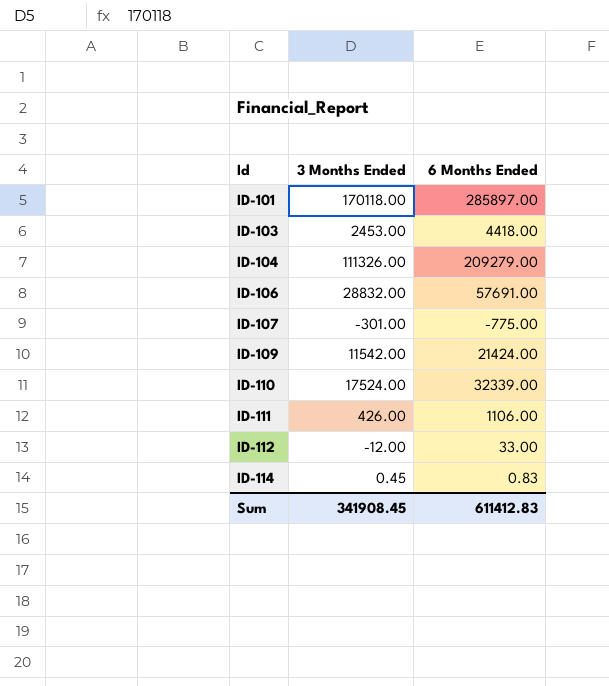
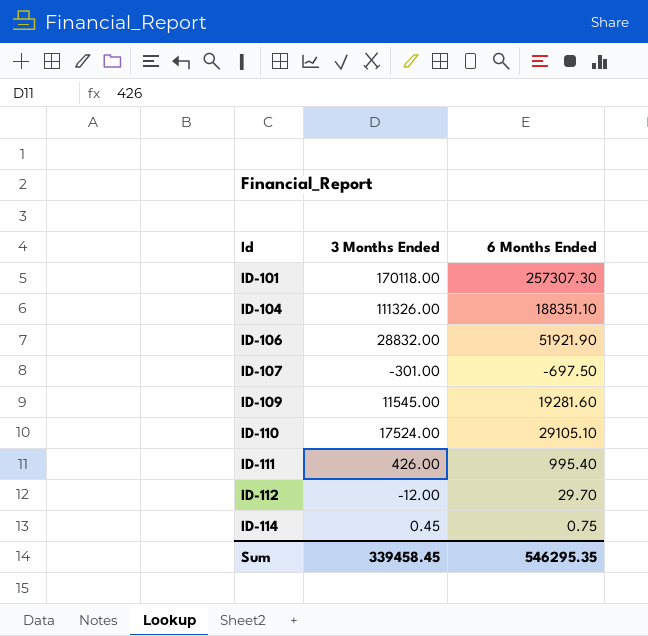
row ID-103: 2453.00 | 4418.00 -> none
ID-101 | 6 Months Ended: 285897.00 -> 257307.30
ID-104 | 6 Months Ended: 209279.00 -> 188351.10
ID-106 | 6 Months Ended: 57691.00 -> 51921.90
ID-107 | 6 Months Ended: -775.00 -> -697.50
ID-109 | 3 Months Ended: 11542.00 -> 11545.00
ID-109 | 6 Months Ended: 21424.00 -> 19281.60
ID-110 | 6 Months Ended: 32339.00 -> 29105.10
ID-111 | 6 Months Ended: 1106.00 -> 995.40
ID-112 | 6 Months Ended: 33.00 -> 29.70
ID-114 | 6 Months Ended: 0.83 -> 0.75
Sum | 3 Months Ended: 341908.45 -> 339458.45
Sum | 6 Months Ended: 611412.83 -> 546295.35

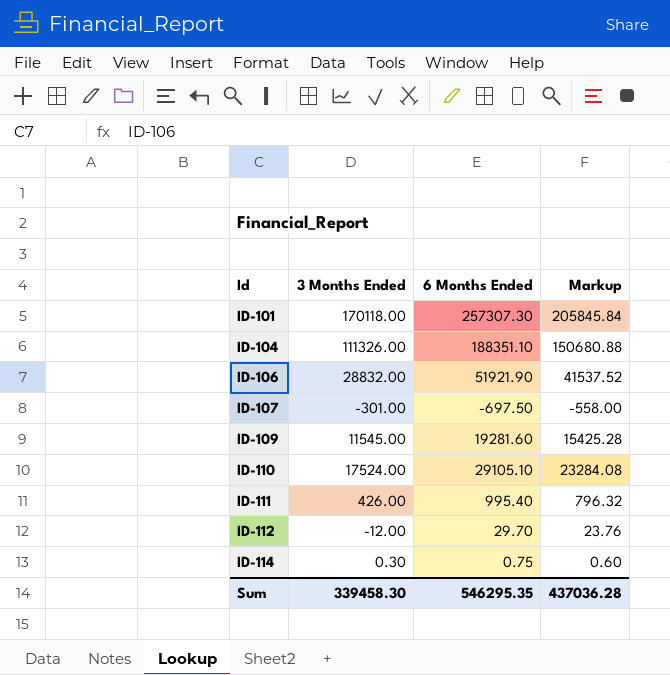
column Markup | formula: none -> [6 Months Ended] * 0.8
ID-114 | 3 Months Ended: 0.45 -> 0.30
Sum | 3 Months Ended: 339458.45 -> 339458.30

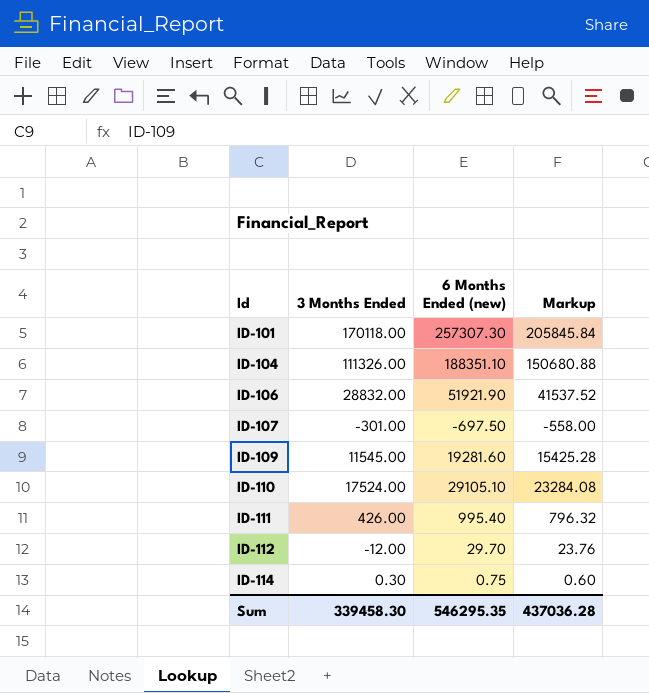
column name: 6 Months Ended -> 6 Months Ended (new)

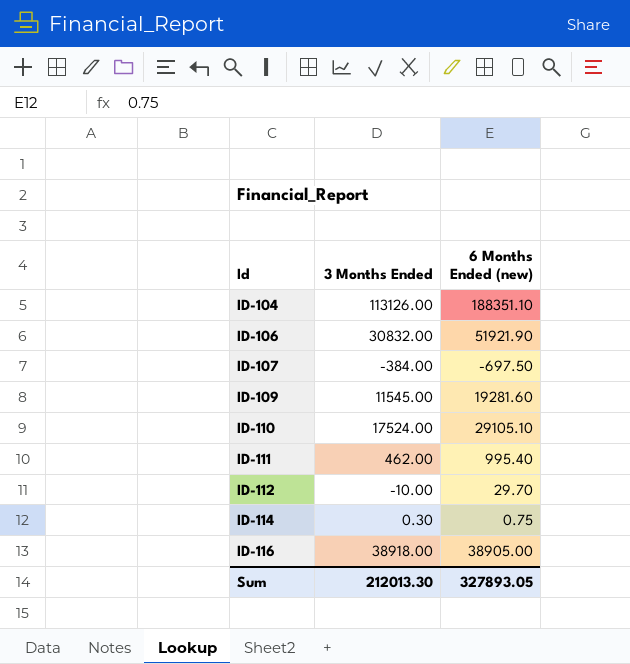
column Markup | formula: [6 Months Ended (new)] * 0.8 -> none
row ID-101: 170118.00 | 257307.30 | 205845.84 -> none
ID-104 | 3 Months Ended: 111326.00 -> 113126.00
ID-106 | 3 Months Ended: 28832.00 -> 30832.00
ID-107 | 3 Months Ended: -301.00 -> -384.00
ID-111 | 3 Months Ended: 426.00 -> 462.00
ID-112 | 3 Months Ended: -12.00 -> -10.00
row ID-116: none -> 38918.00 | 38905.00
Sum | 3 Months Ended: 339458.30 -> 212013.30
Sum | 6 Months Ended (new): 546295.35 -> 327893.05

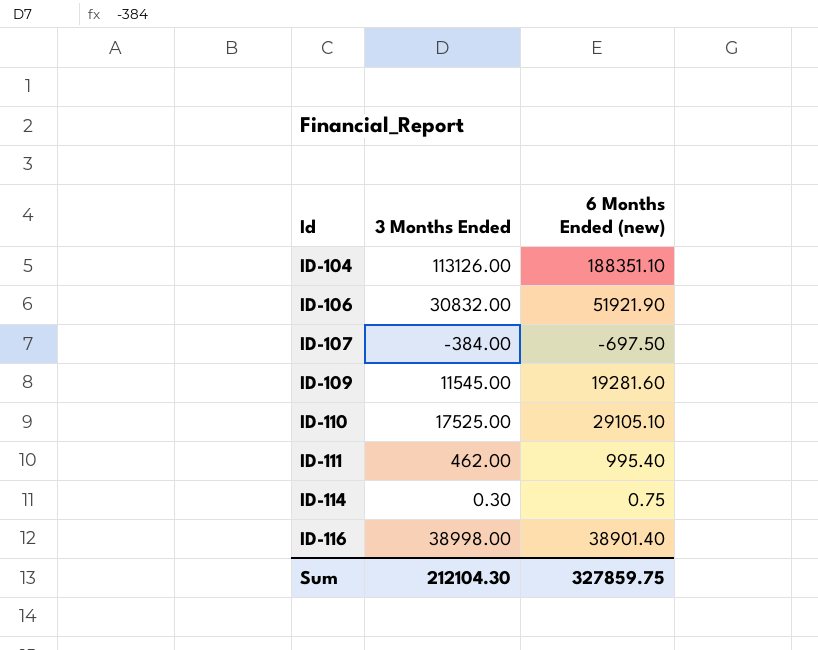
row ID-112: -10.00 | 29.70 -> none
ID-110 | 3 Months Ended: 17524.00 -> 17525.00
ID-116 | 3 Months Ended: 38918.00 -> 38998.00
ID-116 | 6 Months Ended (new): 38905.00 -> 38901.40
Sum | 3 Months Ended: 212013.30 -> 212104.30
Sum | 6 Months Ended (new): 327893.05 -> 327859.75

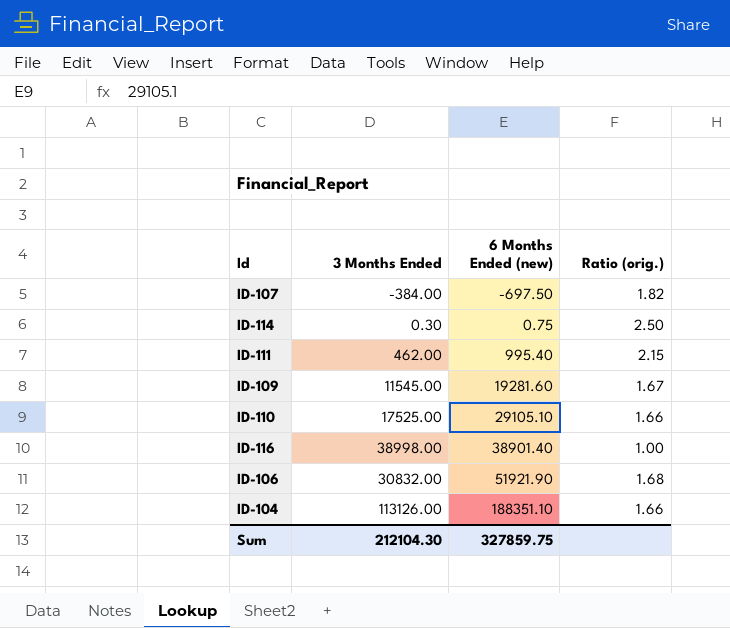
row order: Id ascending -> 6 Months Ended (new) ascending
column Ratio (orig.) | formula: none -> [6 Months Ended (new)] / [3 Months Ended]

